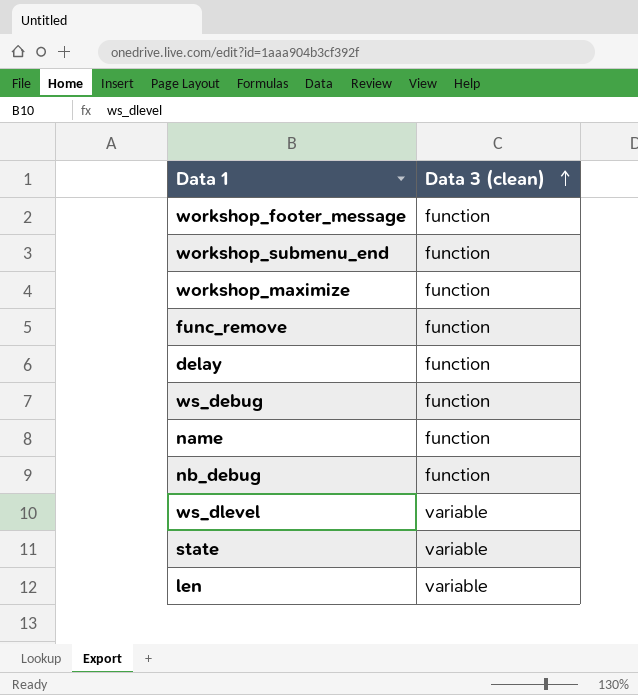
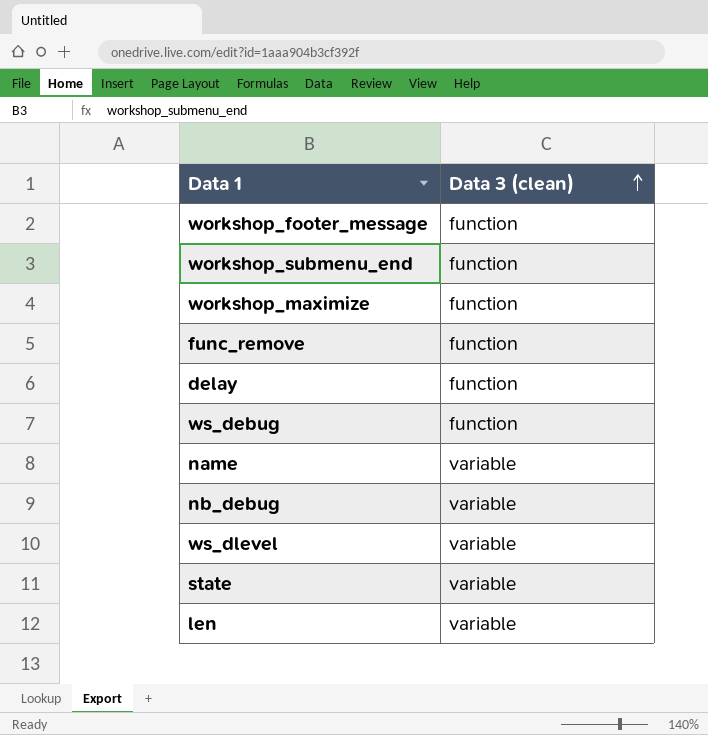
name | Data 3 (clean): function -> variable
nb_debug | Data 3 (clean): function -> variable

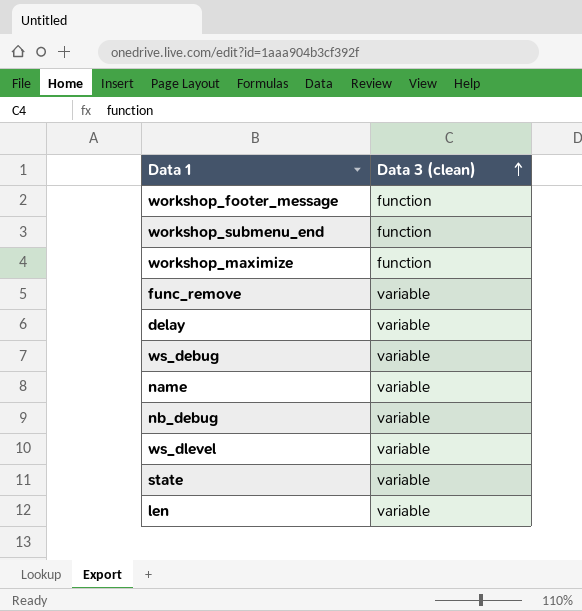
func_remove | Data 3 (clean): function -> variable
delay | Data 3 (clean): function -> variable
ws_debug | Data 3 (clean): function -> variable

